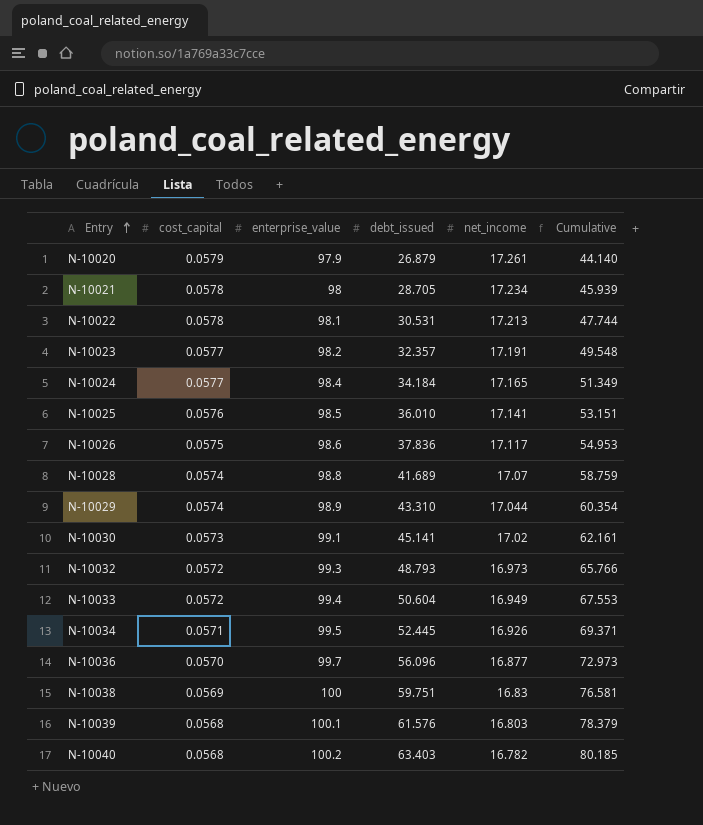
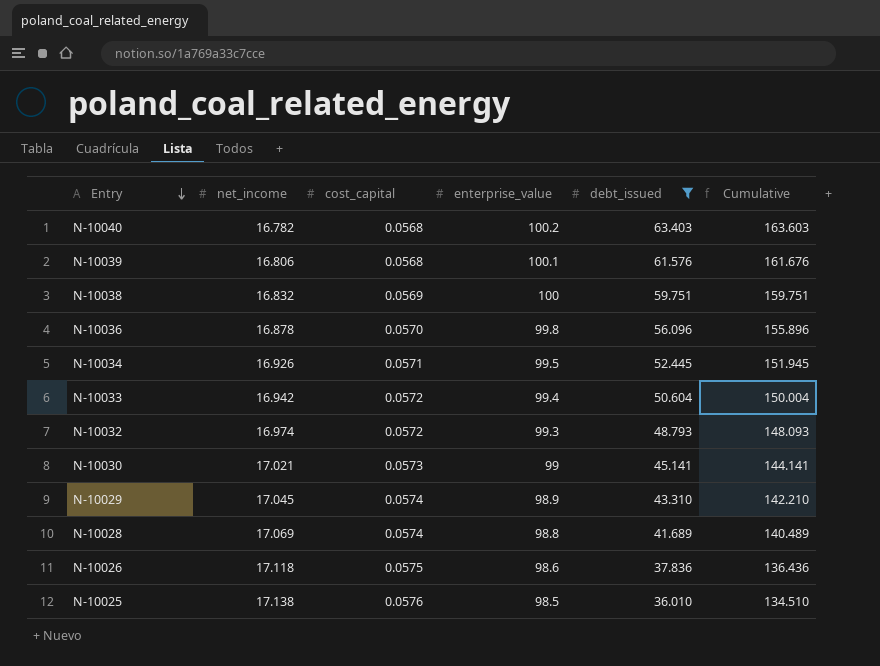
filter: none -> debt_issued >= 36.010
row order: Entry ascending -> Entry descending
column net_income | position: 5 -> 2
column Cumulative | formula: [debt_issued] + [net_income] -> [enterprise_value] + [debt_issued]
N-10039 | net_income: 16.803 -> 16.806
N-10038 | net_income: 16.83 -> 16.832
N-10036 | net_income: 16.877 -> 16.878
N-10036 | enterprise_value: 99.7 -> 99.8
N-10033 | net_income: 16.949 -> 16.942
N-10032 | net_income: 16.973 -> 16.974
N-10030 | net_income: 17.02 -> 17.021
N-10030 | enterprise_value: 99.1 -> 99
N-10029 | net_income: 17.044 -> 17.045
N-10028 | net_income: 17.07 -> 17.069
N-10026 | net_income: 17.117 -> 17.118
N-10025 | net_income: 17.141 -> 17.138

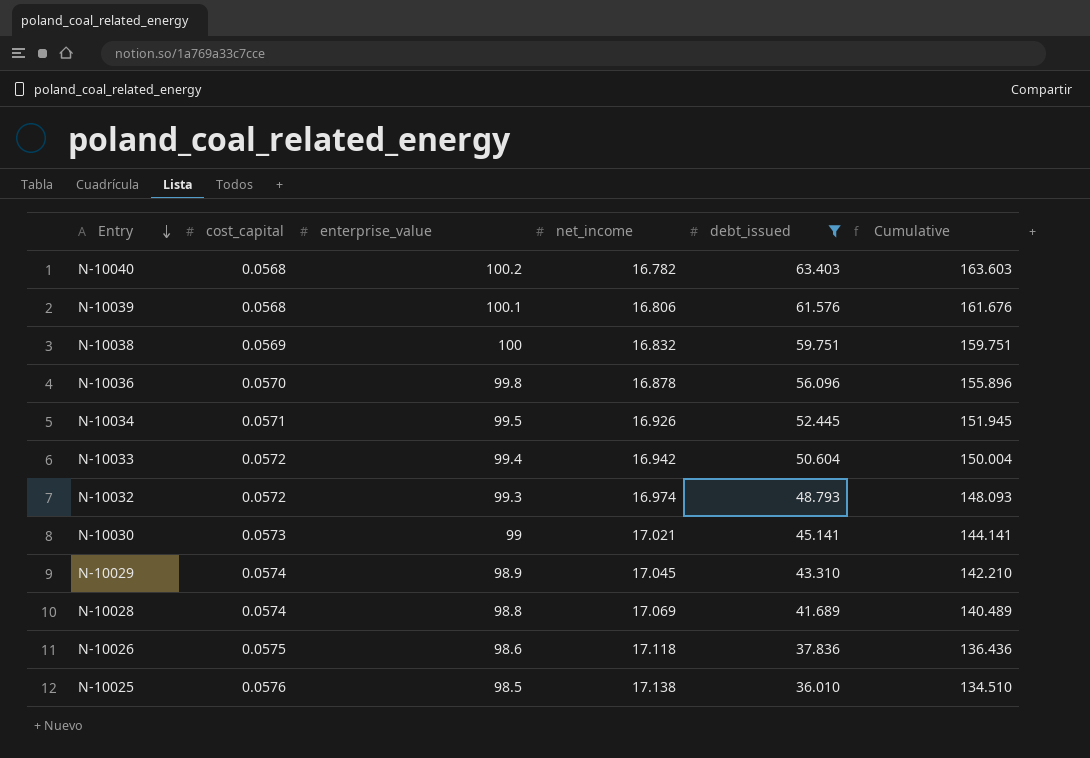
column net_income | position: 2 -> 4

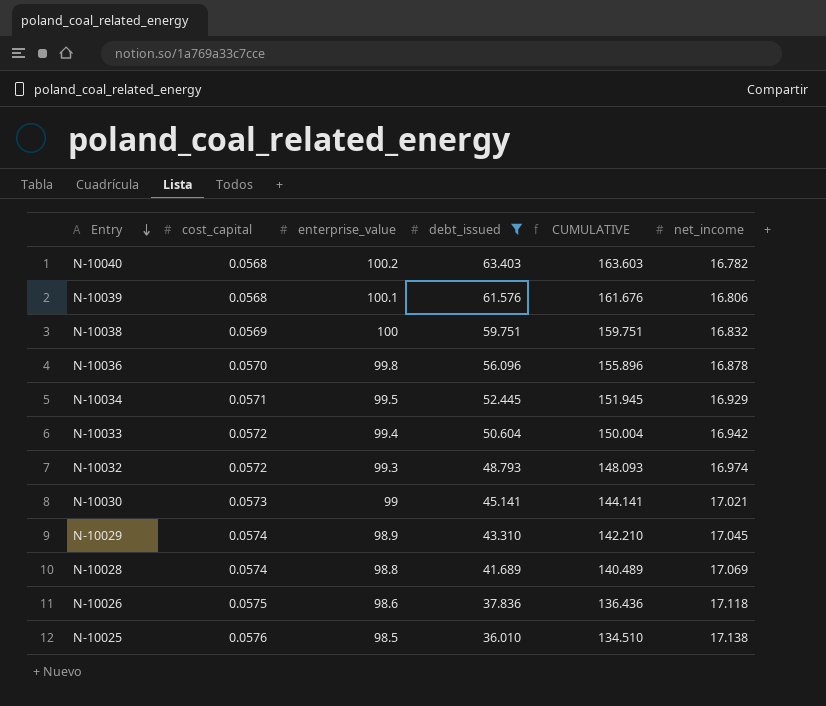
column name: Cumulative -> CUMULATIVE
column net_income | position: 4 -> 6
N-10034 | net_income: 16.926 -> 16.929

